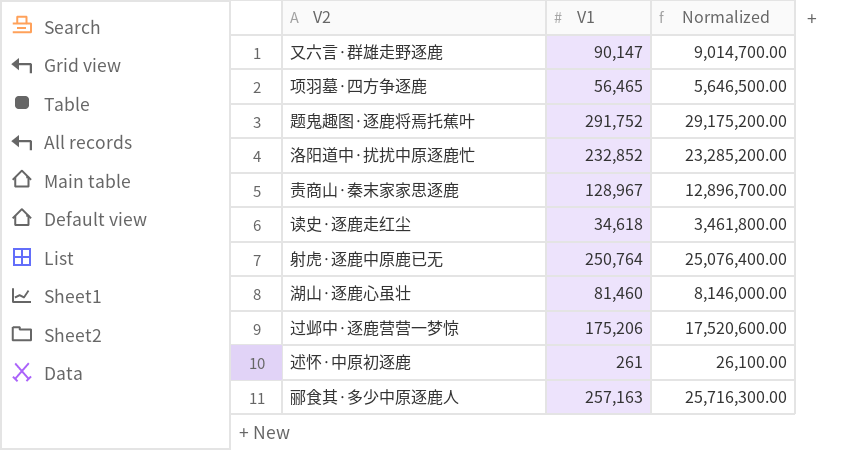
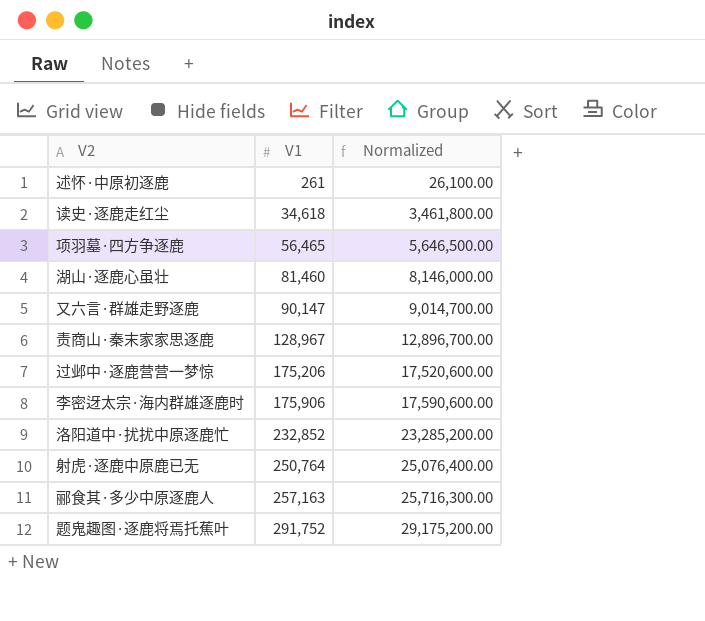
row order: none -> V1 ascending
row 李密迓太宗·海内群雄逐鹿时: none -> 175,906 | 17,590,600.00

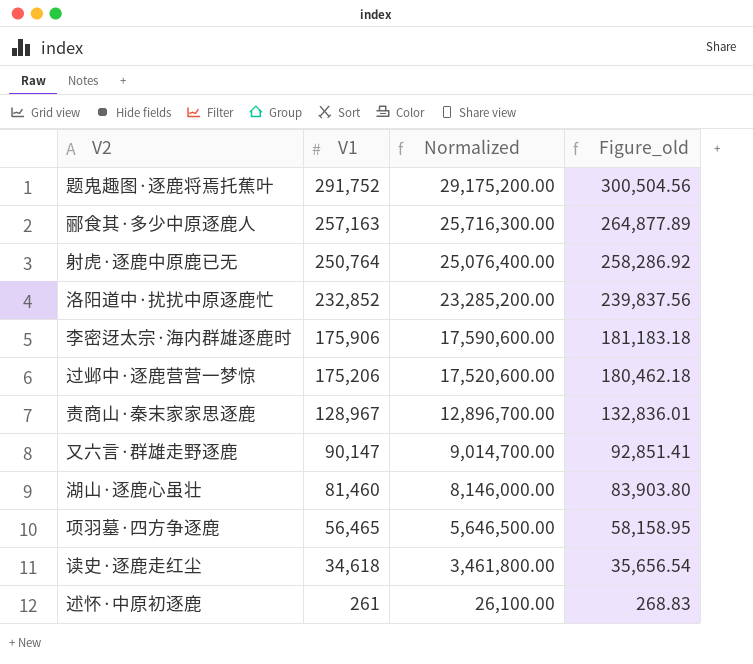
row order: V1 ascending -> V1 descending
column Figure_old | formula: none -> [V1] * 1.03

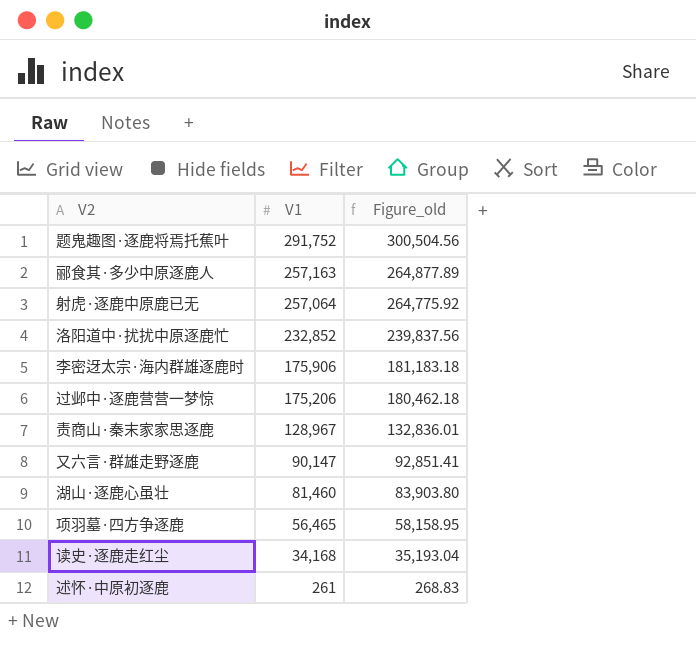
column Normalized | formula: [V1] * 100 -> none
射虎·逐鹿中原鹿已无 | V1: 250,764 -> 257,064
射虎·逐鹿中原鹿已无 | Figure_old: 258,286.92 -> 264,775.92
读史·逐鹿走红尘 | V1: 34,618 -> 34,168
读史·逐鹿走红尘 | Figure_old: 35,656.54 -> 35,193.04

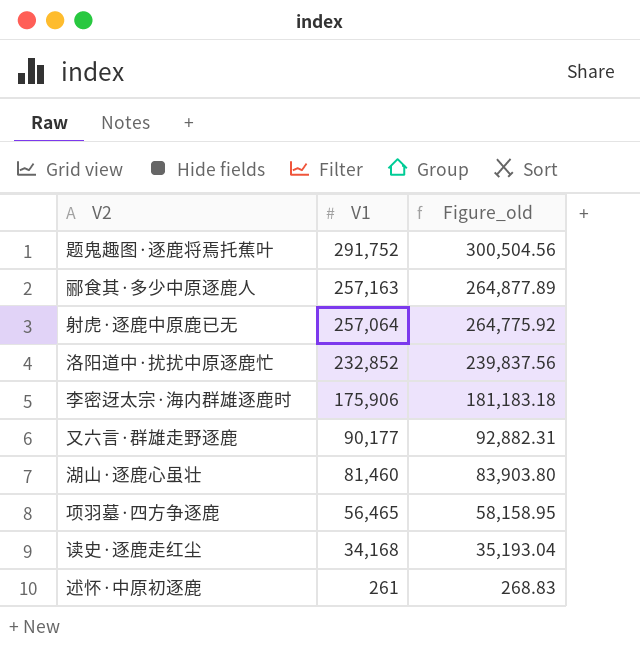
row 过邺中·逐鹿营营一梦惊: 175,206 | 180,462.18 -> none
row 责商山·秦末家家思逐鹿: 128,967 | 132,836.01 -> none
又六言·群雄走野逐鹿 | V1: 90,147 -> 90,177
又六言·群雄走野逐鹿 | Figure_old: 92,851.41 -> 92,882.31

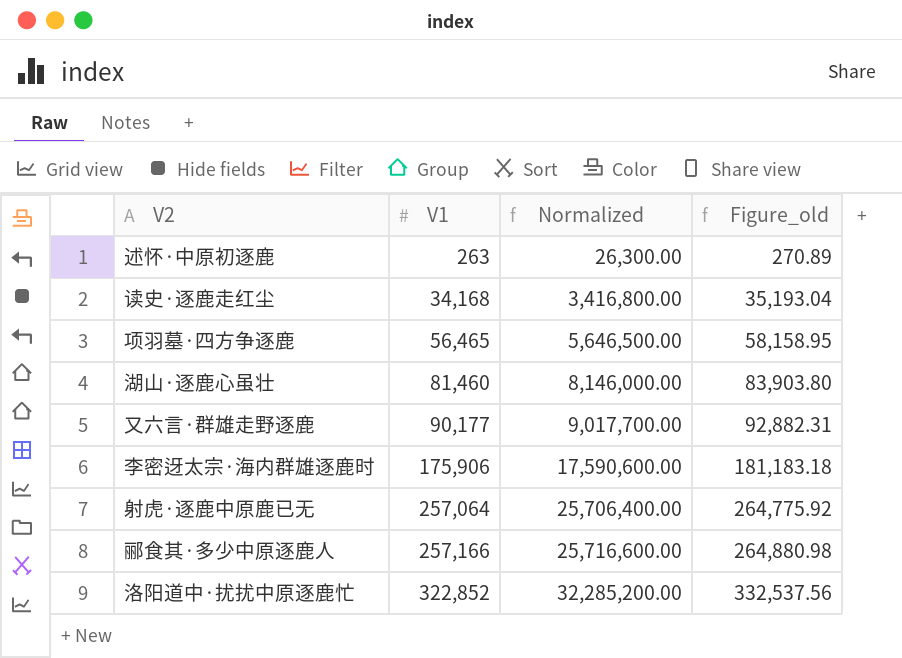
row order: V1 descending -> V1 ascending
column Normalized | formula: none -> [V1] * 100
row 题鬼趣图·逐鹿将焉托蕉叶: 291,752 | 300,504.56 -> none
述怀·中原初逐鹿 | V1: 261 -> 263
述怀·中原初逐鹿 | Figure_old: 268.83 -> 270.89
郦食其·多少中原逐鹿人 | V1: 257,163 -> 257,166
郦食其·多少中原逐鹿人 | Figure_old: 264,877.89 -> 264,880.98
洛阳道中·扰扰中原逐鹿忙 | V1: 232,852 -> 322,852
洛阳道中·扰扰中原逐鹿忙 | Figure_old: 239,837.56 -> 332,537.56

